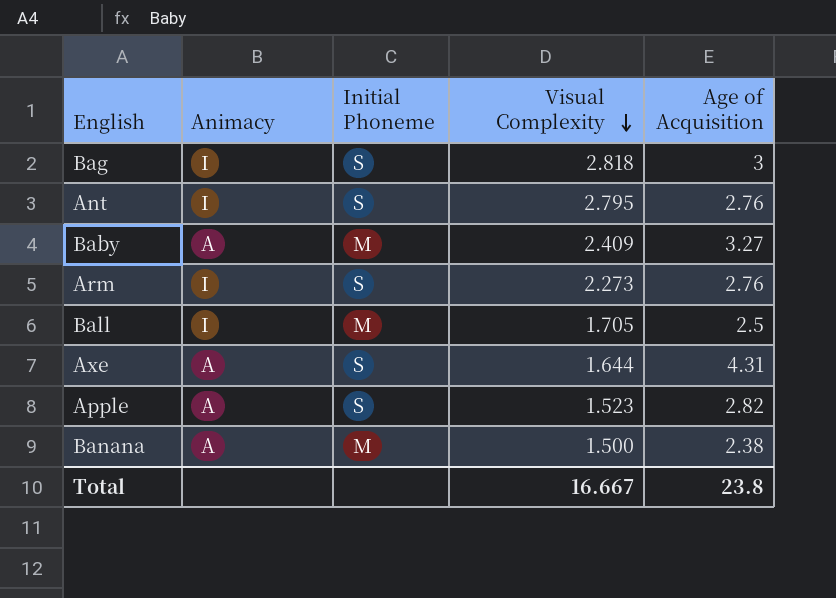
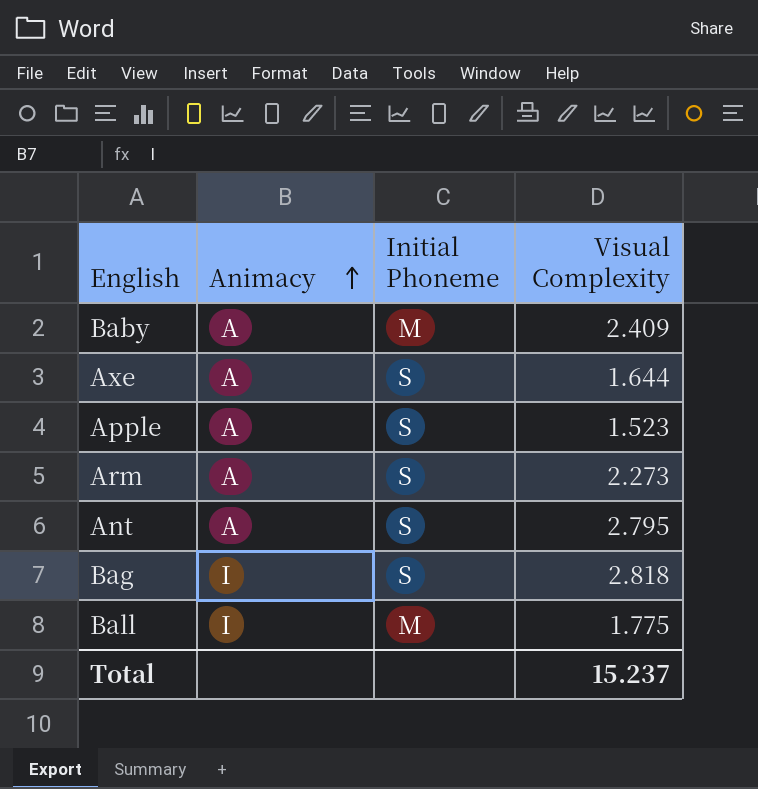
row order: Visual Complexity descending -> Animacy ascending
column Age of Acquisition | position: 5 -> none
row Banana: A | M | 1.500 | 2.38 -> none
Arm | Animacy: I -> A
Ant | Animacy: I -> A
Ball | Visual Complexity: 1.705 -> 1.775
Total | Visual Complexity: 16.667 -> 15.237

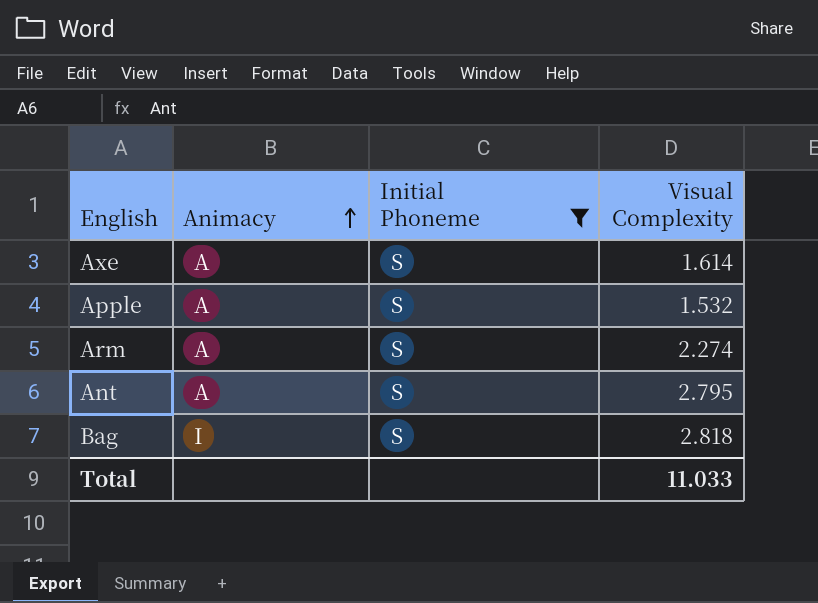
filter: none -> Initial Phoneme = S
Axe | Visual Complexity: 1.644 -> 1.614
Apple | Visual Complexity: 1.523 -> 1.532
Arm | Visual Complexity: 2.273 -> 2.274
Total | Visual Complexity: 15.237 -> 11.033

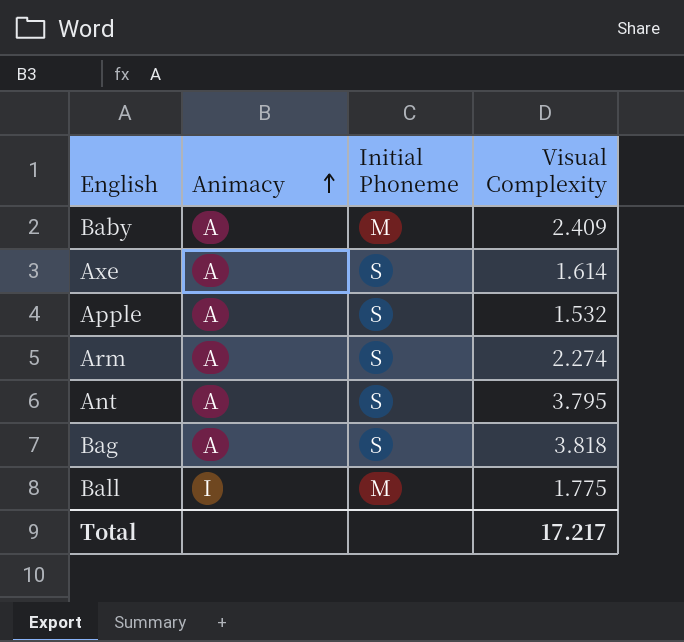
filter: Initial Phoneme = S -> none
Ant | Visual Complexity: 2.795 -> 3.795
Bag | Animacy: I -> A
Bag | Visual Complexity: 2.818 -> 3.818
Total | Visual Complexity: 11.033 -> 17.217

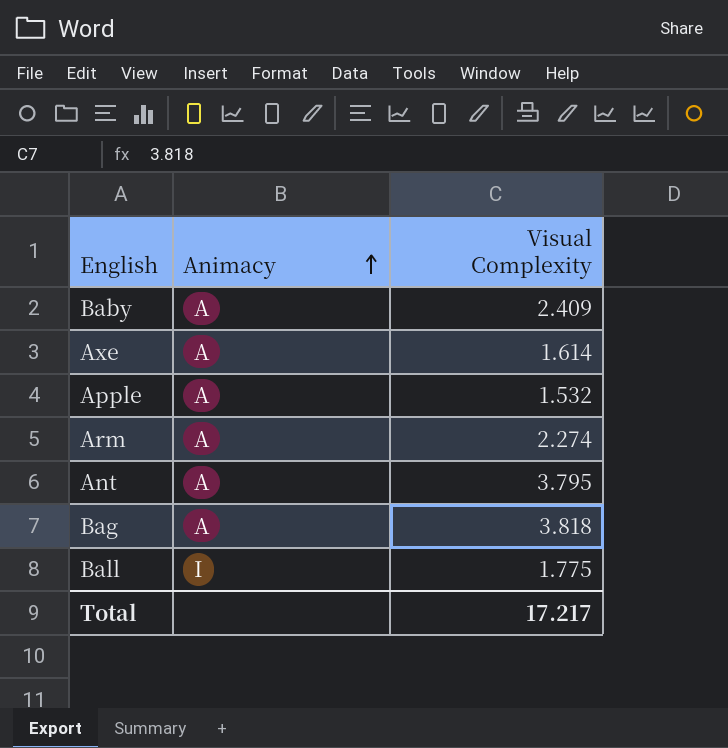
column Initial Phoneme | position: 3 -> none

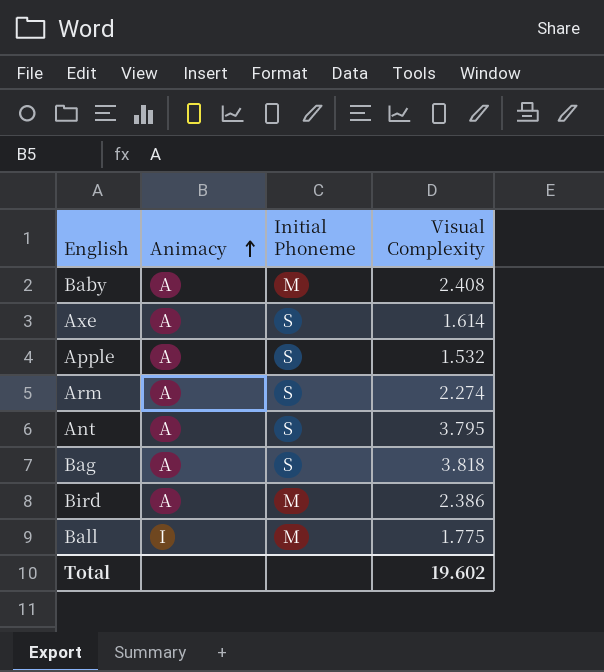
column Initial Phoneme | position: none -> 3
Baby | Visual Complexity: 2.409 -> 2.408
row Bird: none -> A | M | 2.386
Total | Visual Complexity: 17.217 -> 19.602

